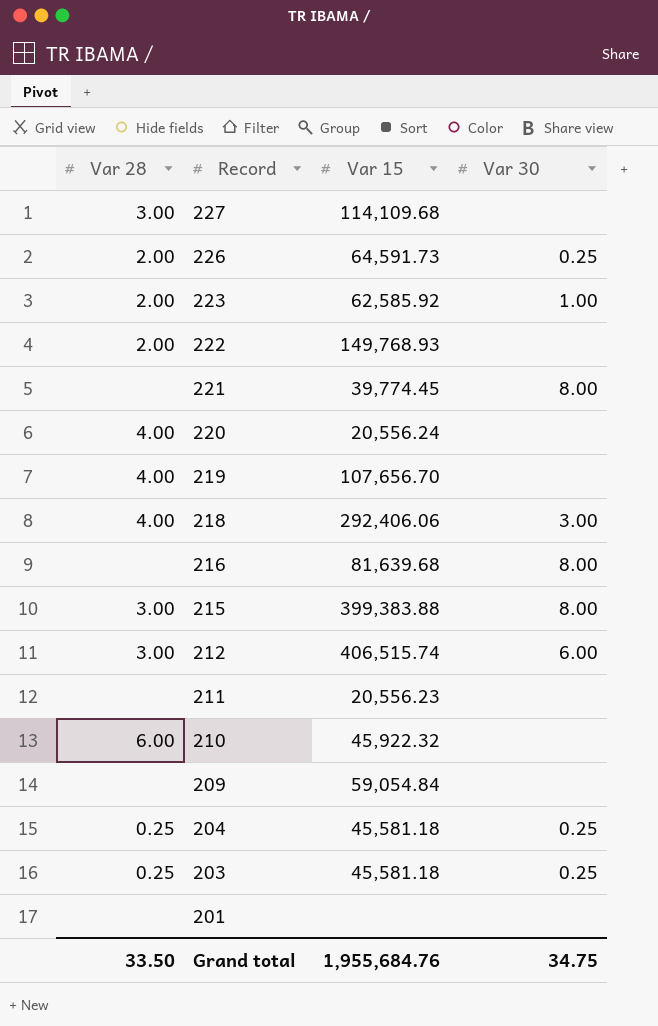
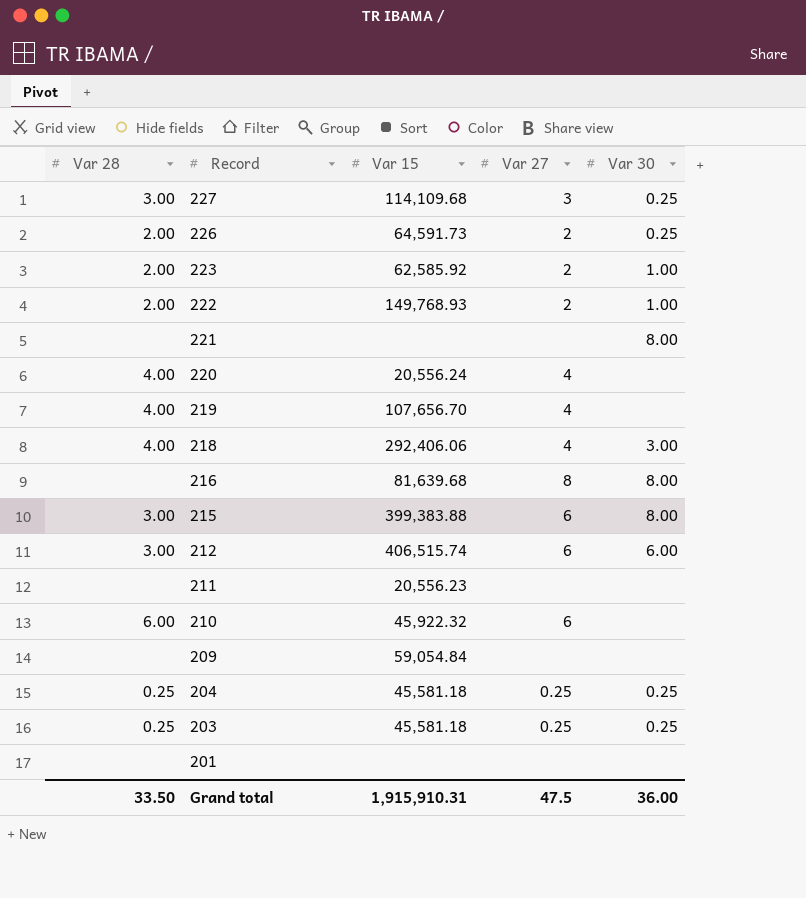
column Var 27 | position: none -> 4
227 | Var 30: none -> 0.25
222 | Var 30: none -> 1.00
221 | Var 15: 39,774.45 -> none
Grand total | Var 15: 1,955,684.76 -> 1,915,910.31
Grand total | Var 30: 34.75 -> 36.00

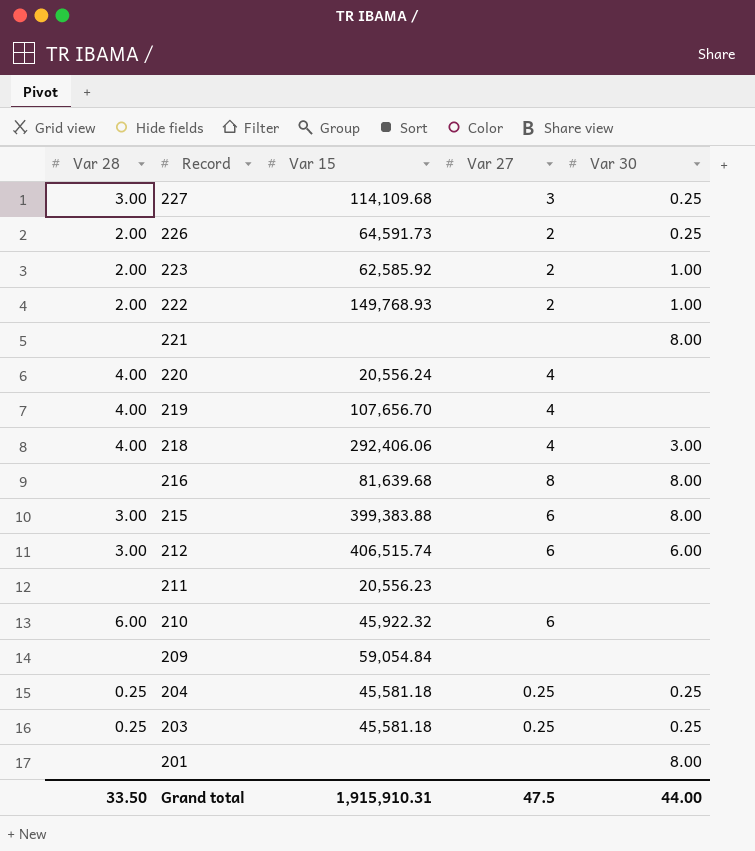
201 | Var 30: none -> 8.00
Grand total | Var 30: 36.00 -> 44.00

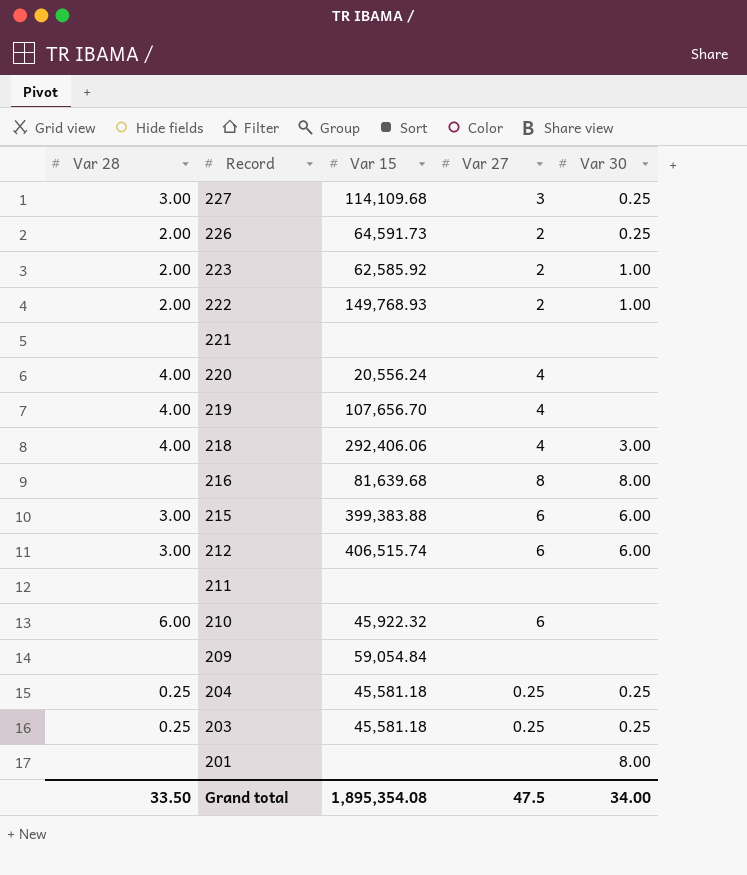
221 | Var 30: 8.00 -> none
215 | Var 30: 8.00 -> 6.00
211 | Var 15: 20,556.23 -> none
Grand total | Var 15: 1,915,910.31 -> 1,895,354.08
Grand total | Var 30: 44.00 -> 34.00

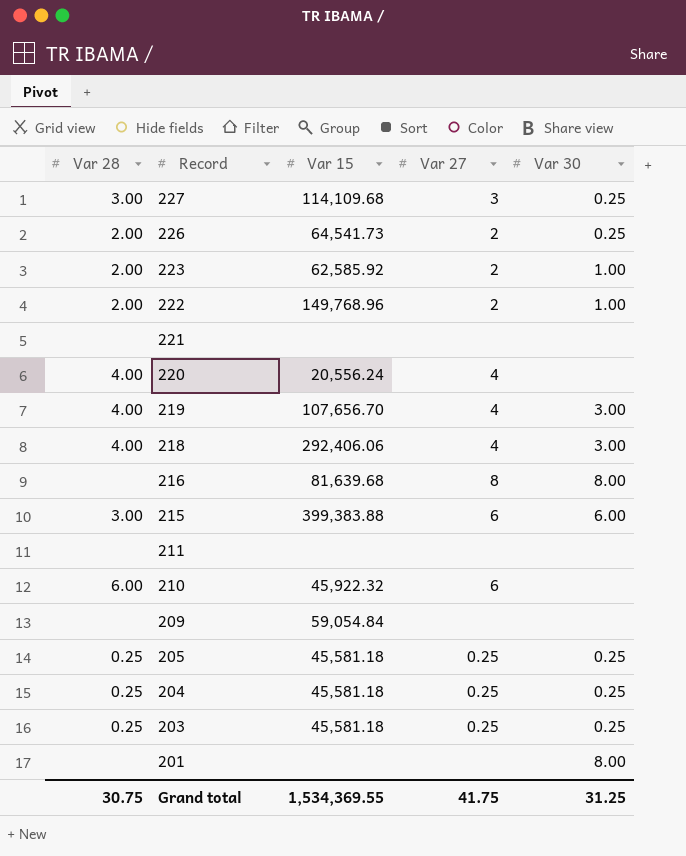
row 212: 3.00 | 406,515.74 | 6 | 6.00 -> none
226 | Var 15: 64,591.73 -> 64,541.73
222 | Var 15: 149,768.93 -> 149,768.96
219 | Var 30: none -> 3.00
row 205: none -> 0.25 | 45,581.18 | 0.25 | 0.25
Grand total | Var 28: 33.50 -> 30.75
Grand total | Var 15: 1,895,354.08 -> 1,534,369.55
Grand total | Var 27: 47.5 -> 41.75
Grand total | Var 30: 34.00 -> 31.25

